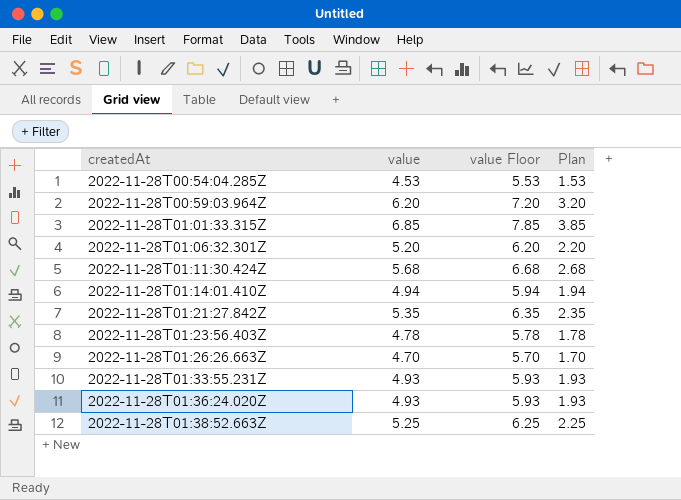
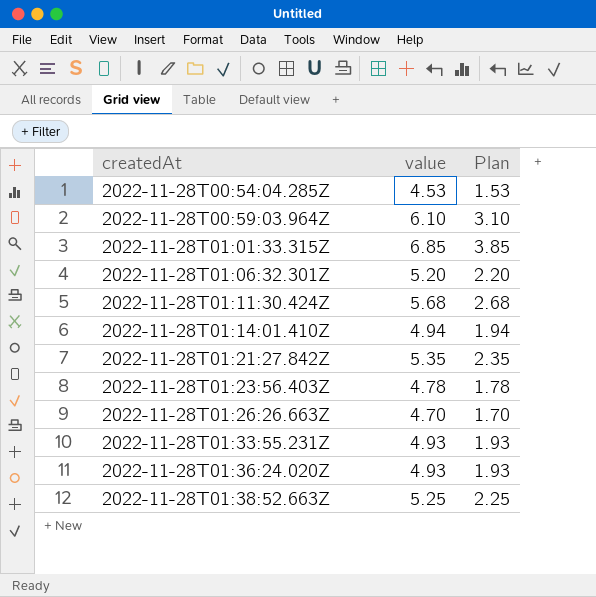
column value Floor | formula: [value] + 1 -> none
2022-11-28T00:59:03.964Z | value: 6.20 -> 6.10
2022-11-28T00:59:03.964Z | Plan: 3.20 -> 3.10

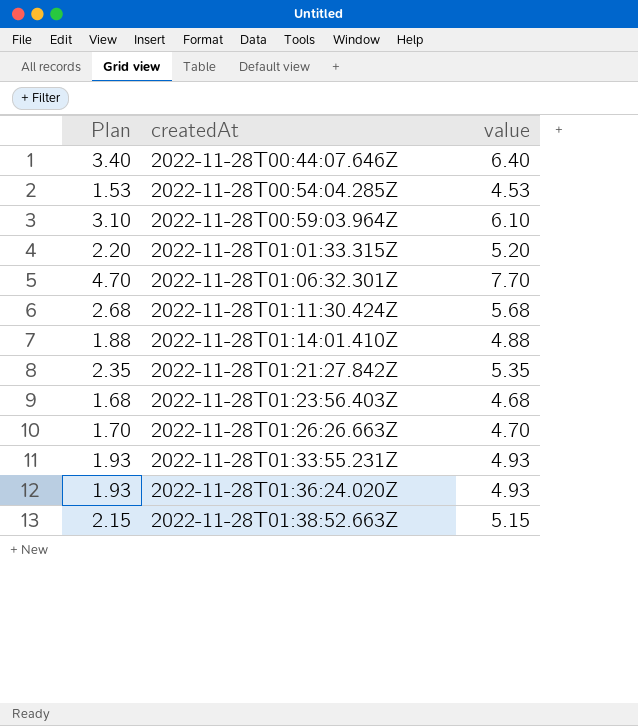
column Plan | position: 3 -> 1
row 2022-11-28T00:44:07.646Z: none -> 3.40 | 6.40
2022-11-28T01:01:33.315Z | Plan: 3.85 -> 2.20
2022-11-28T01:01:33.315Z | value: 6.85 -> 5.20
2022-11-28T01:06:32.301Z | Plan: 2.20 -> 4.70
2022-11-28T01:06:32.301Z | value: 5.20 -> 7.70
2022-11-28T01:14:01.410Z | Plan: 1.94 -> 1.88
2022-11-28T01:14:01.410Z | value: 4.94 -> 4.88
2022-11-28T01:23:56.403Z | Plan: 1.78 -> 1.68
2022-11-28T01:23:56.403Z | value: 4.78 -> 4.68
2022-11-28T01:38:52.663Z | Plan: 2.25 -> 2.15
2022-11-28T01:38:52.663Z | value: 5.25 -> 5.15

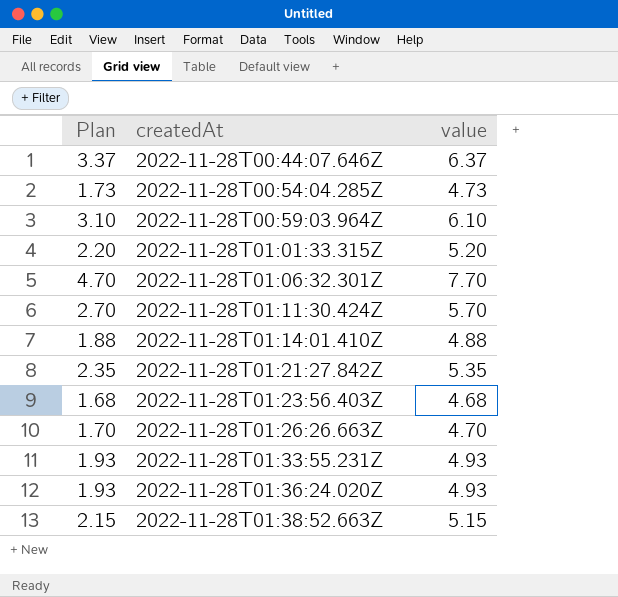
2022-11-28T00:44:07.646Z | Plan: 3.40 -> 3.37
2022-11-28T00:44:07.646Z | value: 6.40 -> 6.37
2022-11-28T00:54:04.285Z | Plan: 1.53 -> 1.73
2022-11-28T00:54:04.285Z | value: 4.53 -> 4.73
2022-11-28T01:11:30.424Z | Plan: 2.68 -> 2.70
2022-11-28T01:11:30.424Z | value: 5.68 -> 5.70

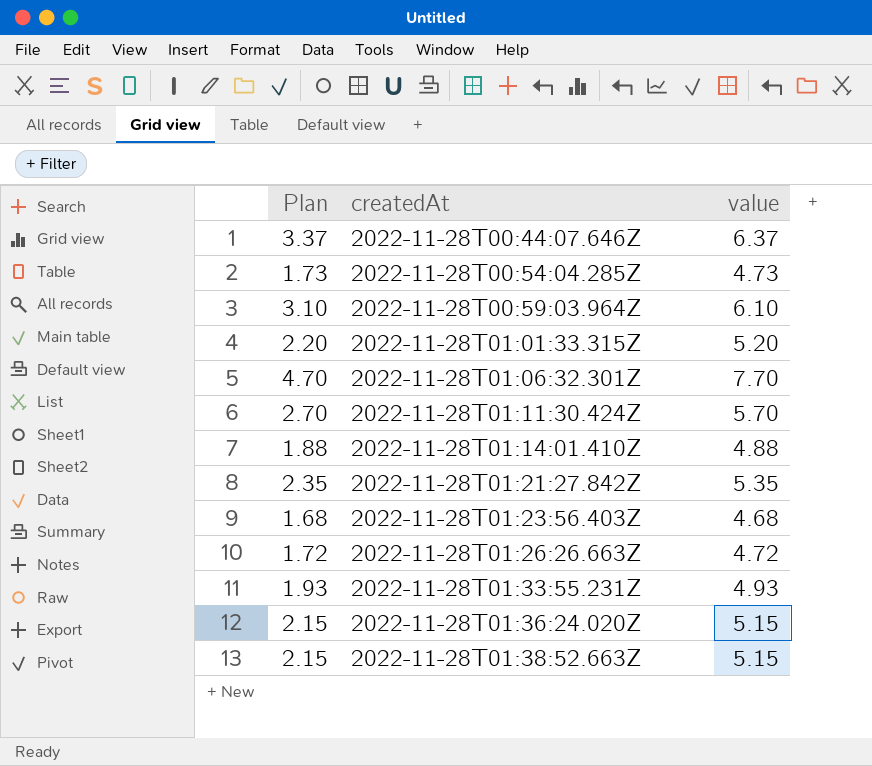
2022-11-28T01:26:26.663Z | Plan: 1.70 -> 1.72
2022-11-28T01:26:26.663Z | value: 4.70 -> 4.72
2022-11-28T01:36:24.020Z | Plan: 1.93 -> 2.15
2022-11-28T01:36:24.020Z | value: 4.93 -> 5.15

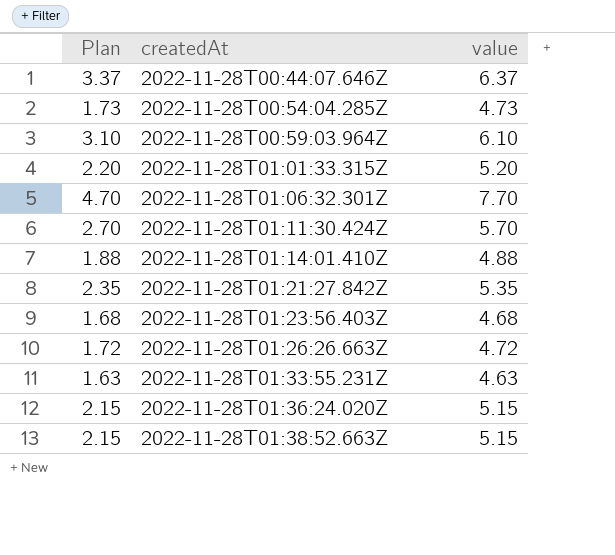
2022-11-28T01:33:55.231Z | Plan: 1.93 -> 1.63
2022-11-28T01:33:55.231Z | value: 4.93 -> 4.63

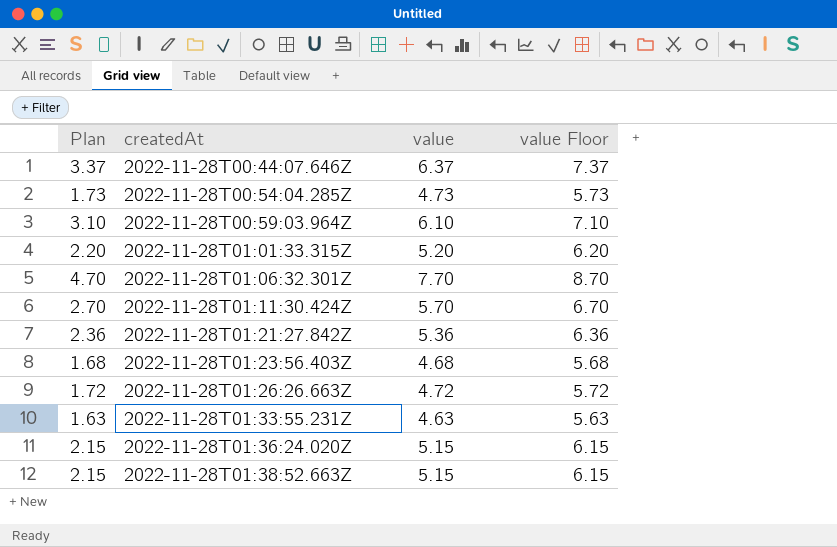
column value Floor | formula: none -> [value] + 1
row 2022-11-28T01:14:01.410Z: 1.88 | 4.88 -> none
2022-11-28T01:21:27.842Z | Plan: 2.35 -> 2.36
2022-11-28T01:21:27.842Z | value: 5.35 -> 5.36

